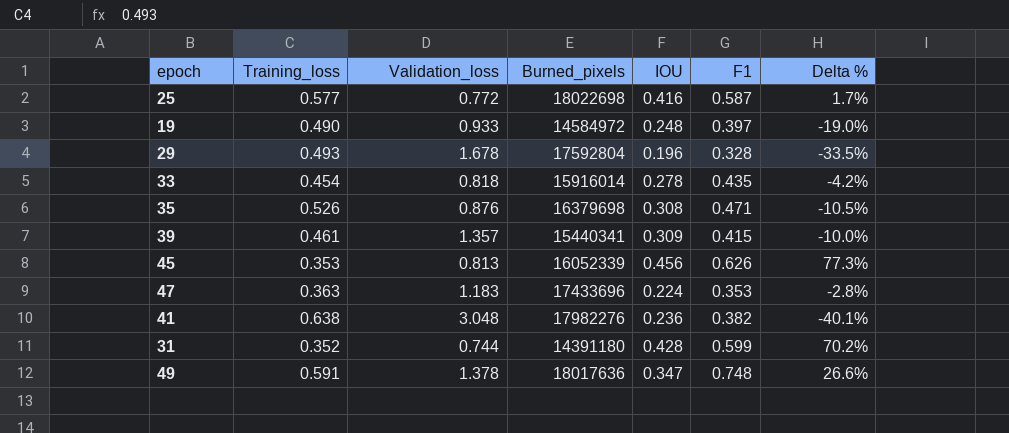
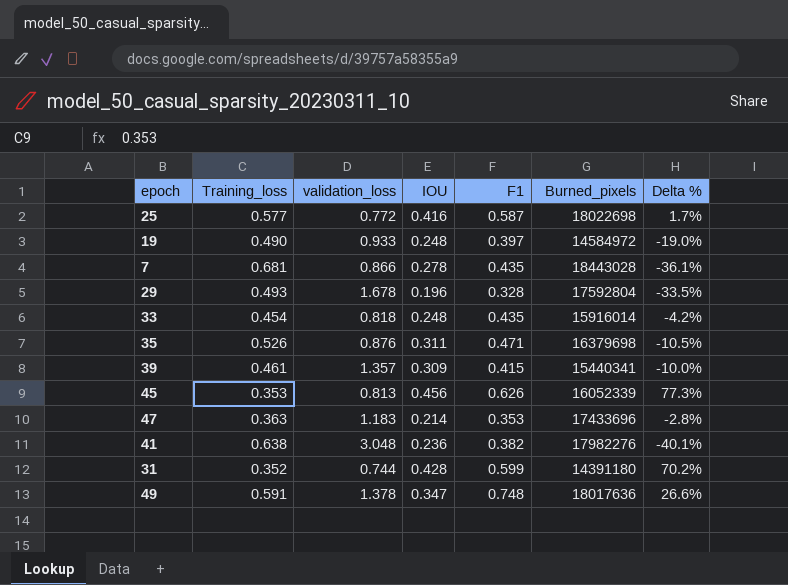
column name: Validation_loss -> validation_loss
column Burned_pixels | position: 4 -> 6
row 7: none -> 0.681 | 0.866 | 0.278 | 0.435 | 18443028 | -36.1%
33 | IOU: 0.278 -> 0.248
35 | IOU: 0.308 -> 0.311
47 | IOU: 0.224 -> 0.214

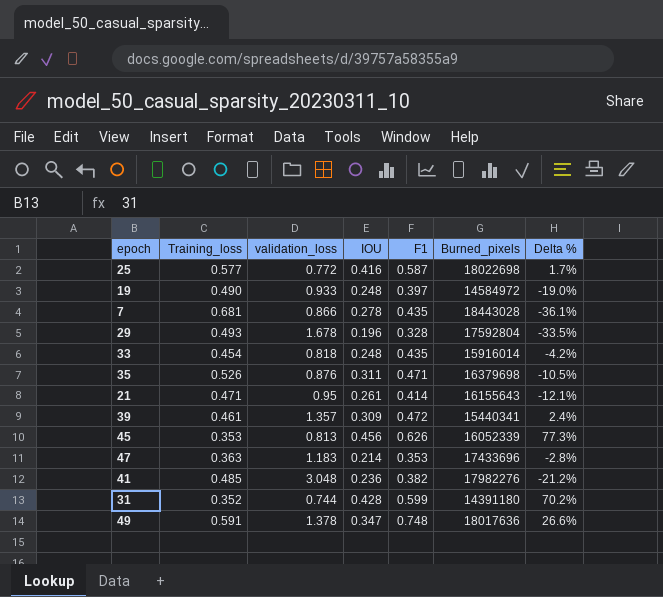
row 21: none -> 0.471 | 0.95 | 0.261 | 0.414 | 16155643 | -12.1%
39 | F1: 0.415 -> 0.472
39 | Delta %: -10.0% -> 2.4%
41 | Training_loss: 0.638 -> 0.485
41 | Delta %: -40.1% -> -21.2%

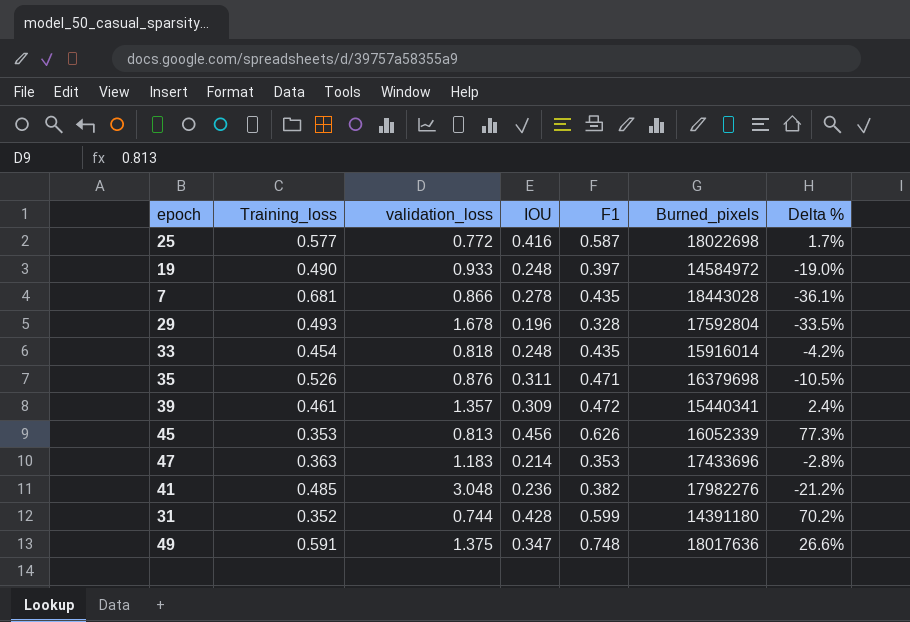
row 21: 0.471 | 0.95 | 0.261 | 0.414 | 16155643 | -12.1% -> none
49 | validation_loss: 1.378 -> 1.375

